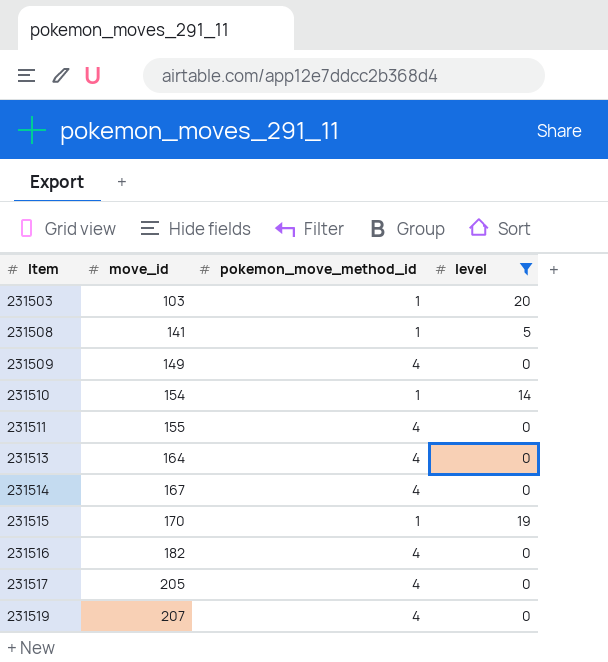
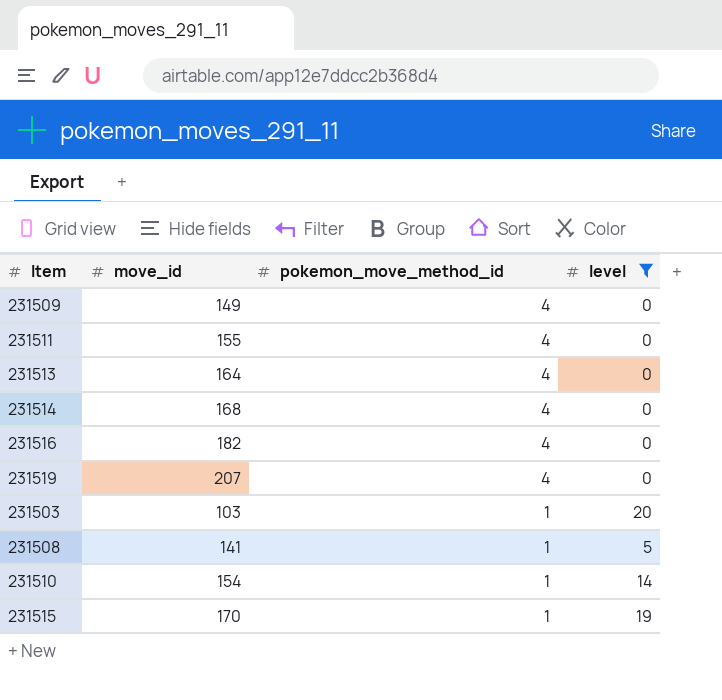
row order: Item ascending -> pokemon_move_method_id descending
row 231517: 205 | 4 | 0 -> none
231514 | move_id: 167 -> 168

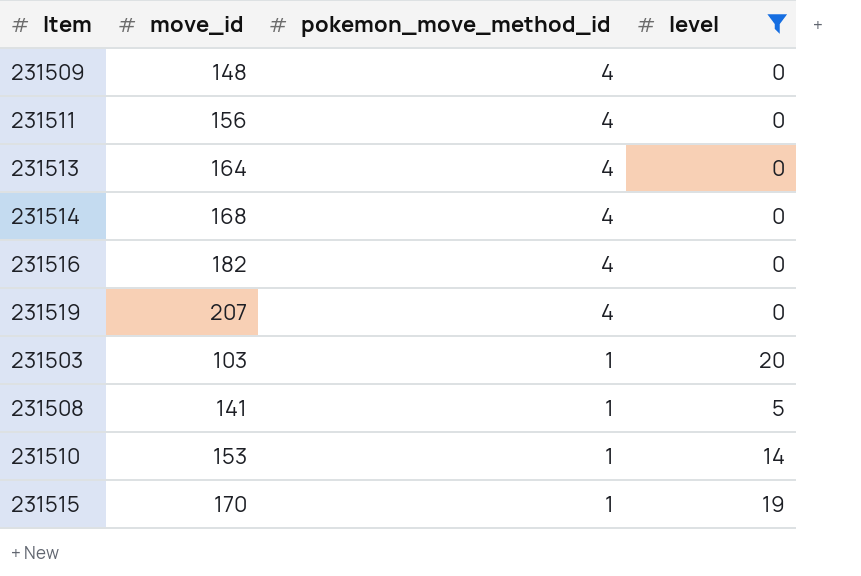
231509 | move_id: 149 -> 148
231511 | move_id: 155 -> 156
231510 | move_id: 154 -> 153

